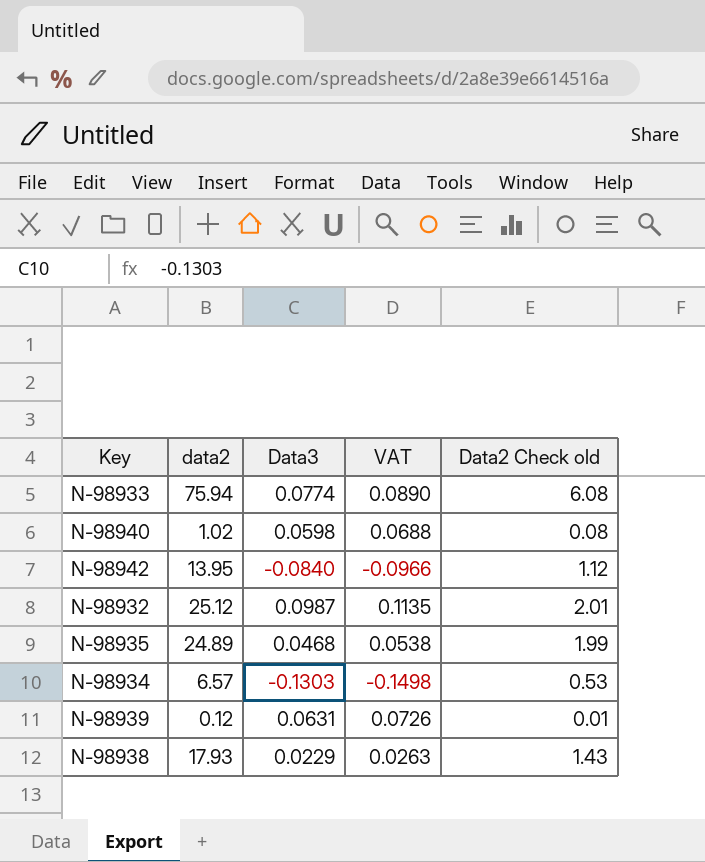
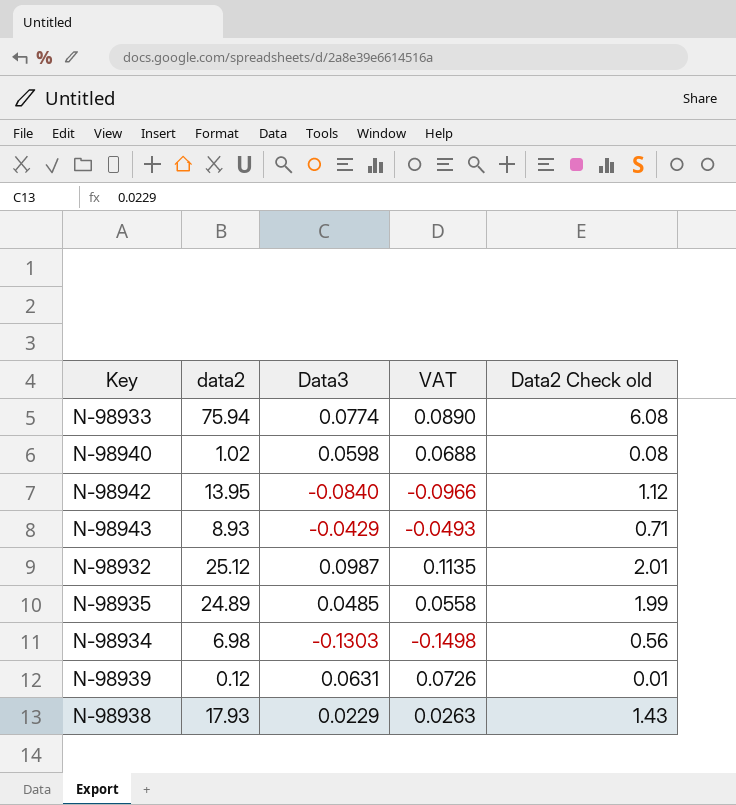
row N-98943: none -> 8.93 | -0.0429 | -0.0493 | 0.71
N-98935 | Data3: 0.0468 -> 0.0485
N-98935 | VAT: 0.0538 -> 0.0558
N-98934 | data2: 6.57 -> 6.98
N-98934 | Data2 Check old: 0.53 -> 0.56

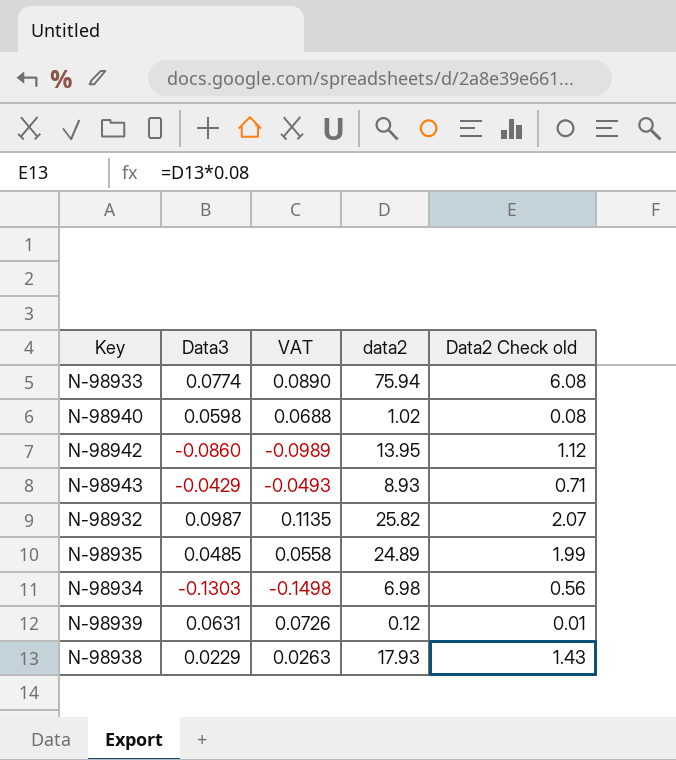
column data2 | position: 2 -> 4
N-98942 | Data3: -0.0840 -> -0.0860
N-98942 | VAT: -0.0966 -> -0.0989
N-98932 | data2: 25.12 -> 25.82
N-98932 | Data2 Check old: 2.01 -> 2.07

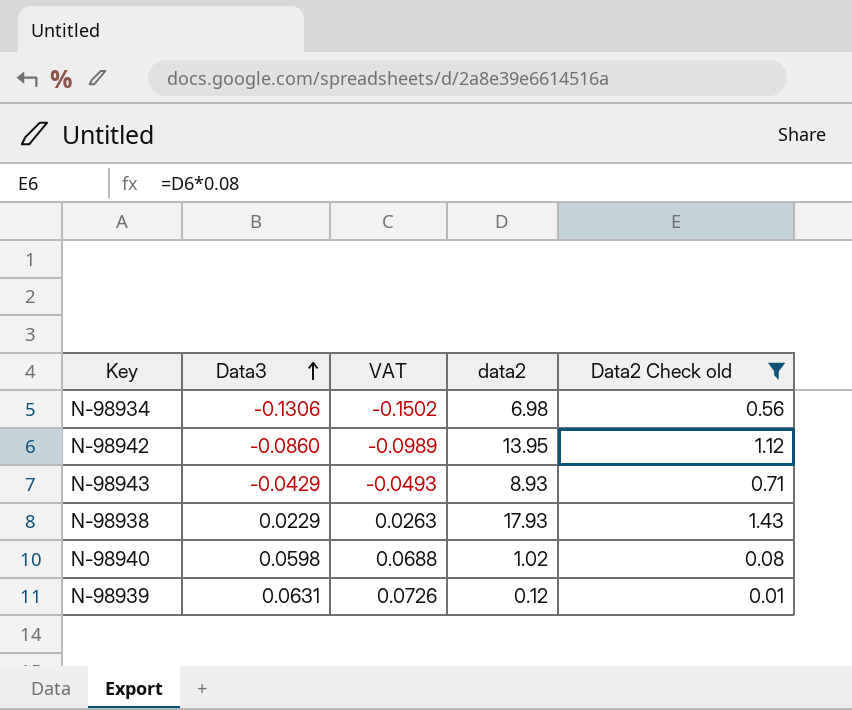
filter: none -> Data2 Check old <= 1.43
row order: none -> Data3 ascending
N-98934 | Data3: -0.1303 -> -0.1306
N-98934 | VAT: -0.1498 -> -0.1502

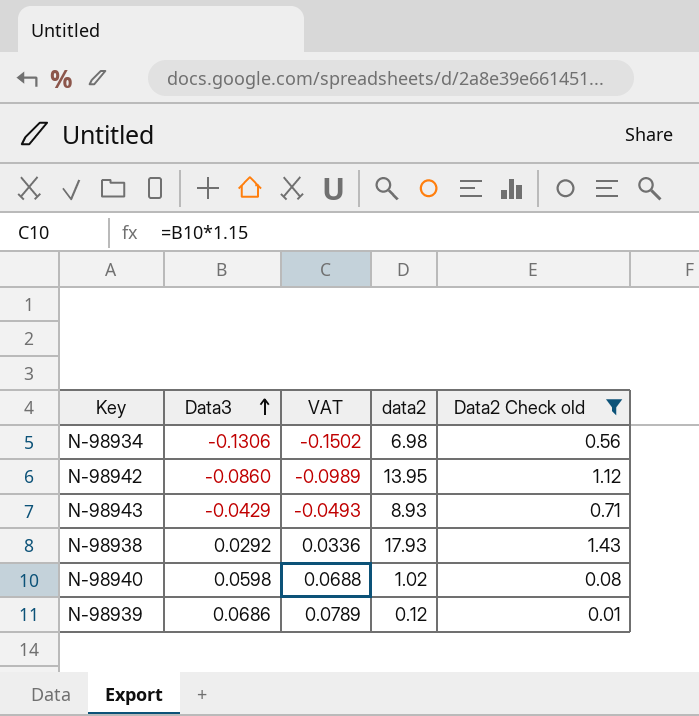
N-98938 | Data3: 0.0229 -> 0.0292
N-98938 | VAT: 0.0263 -> 0.0336
N-98939 | Data3: 0.0631 -> 0.0686
N-98939 | VAT: 0.0726 -> 0.0789

